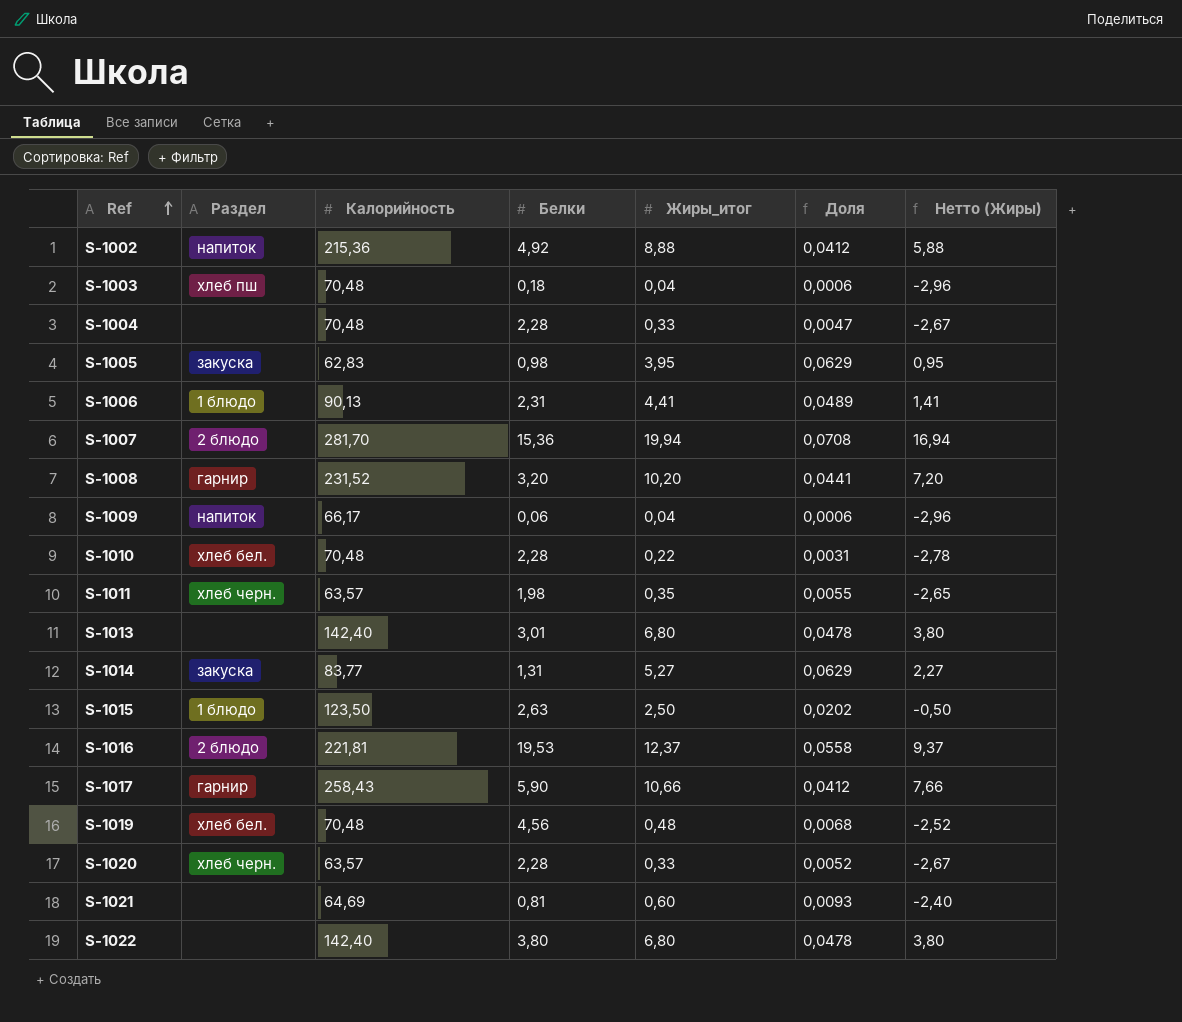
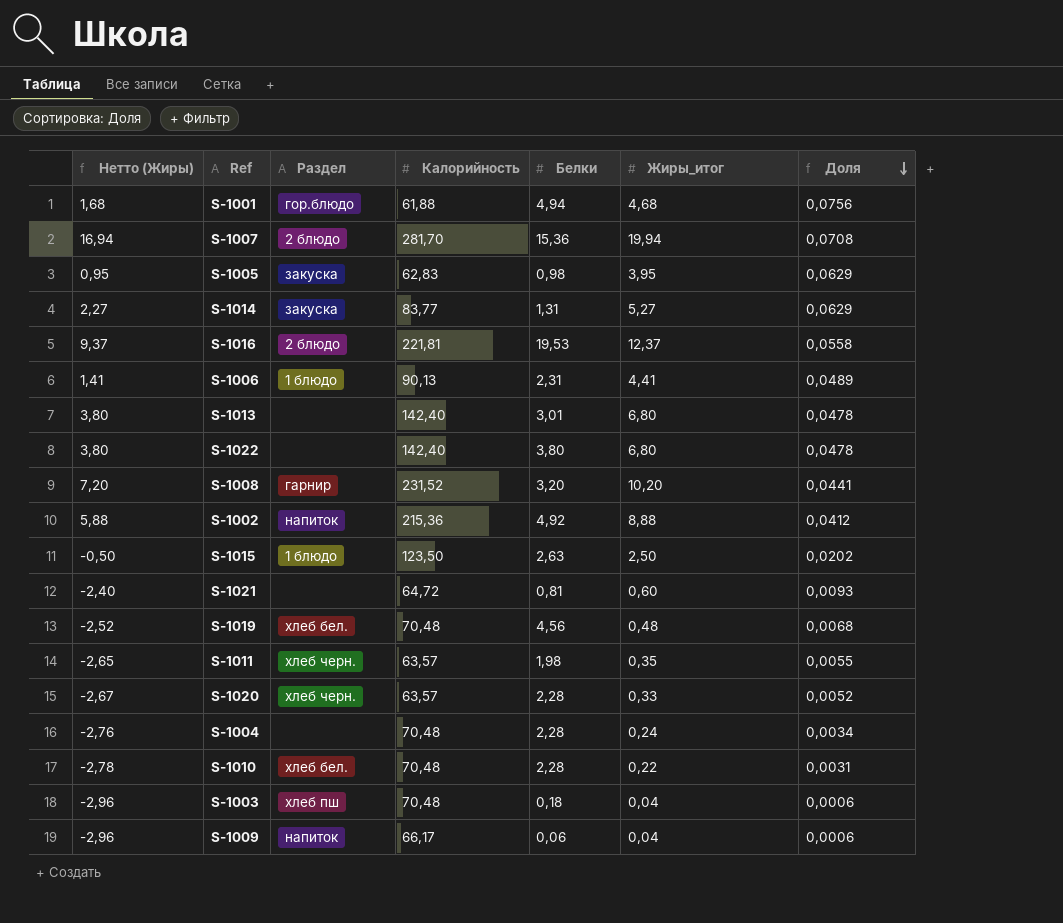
row order: Ref ascending -> Доля descending
column Нетто (Жиры) | position: 7 -> 1
row S-1017: гарнир | 258,43 | 5,90 | 10,66 | 0,0412 | 7,66 -> none
row S-1001: none -> 1,68 | гор.блюдо | 61,88 | 4,94 | 4,68 | 0,0756
S-1021 | Калорийность: 64,69 -> 64,72
S-1004 | Нетто (Жиры): -2,67 -> -2,76
S-1004 | Жиры_итог: 0,33 -> 0,24
S-1004 | Доля: 0,0047 -> 0,0034

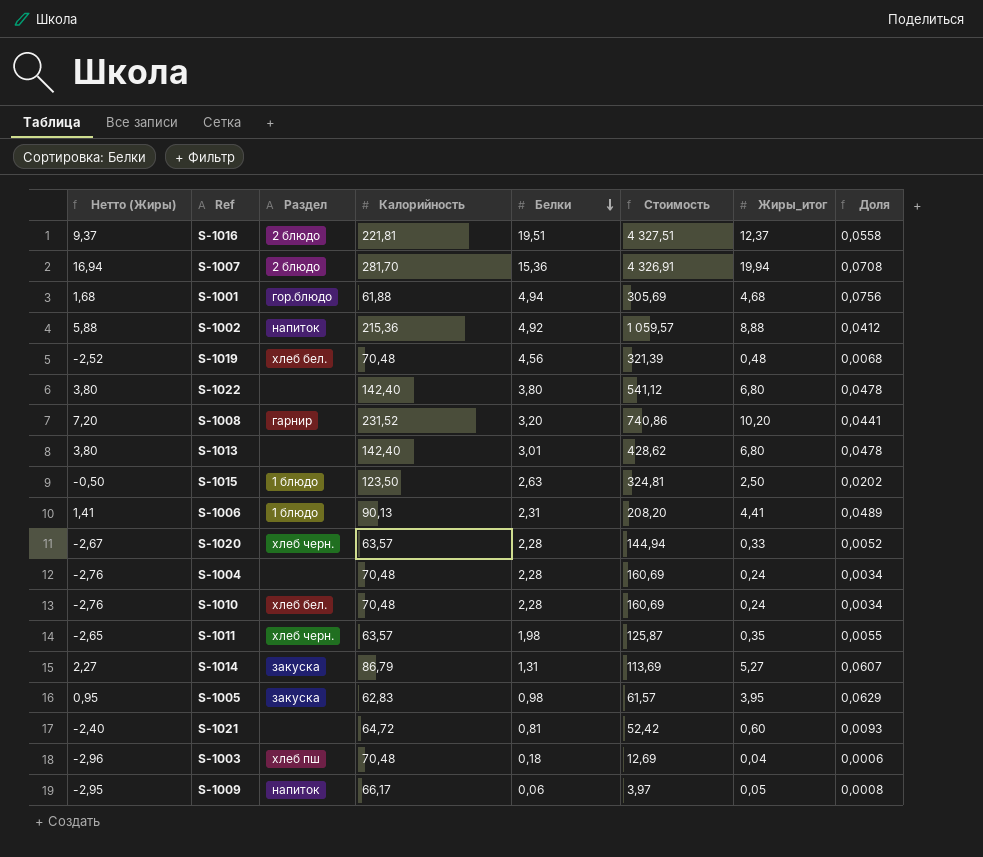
row order: Доля descending -> Белки descending
column Стоимость | formula: none -> [Калорийность] * [Белки]
S-1016 | Белки: 19,53 -> 19,51
S-1010 | Нетто (Жиры): -2,78 -> -2,76
S-1010 | Жиры_итог: 0,22 -> 0,24
S-1010 | Доля: 0,0031 -> 0,0034
S-1014 | Калорийность: 83,77 -> 86,79
S-1014 | Доля: 0,0629 -> 0,0607
S-1009 | Нетто (Жиры): -2,96 -> -2,95
S-1009 | Жиры_итог: 0,04 -> 0,05
S-1009 | Доля: 0,0006 -> 0,0008

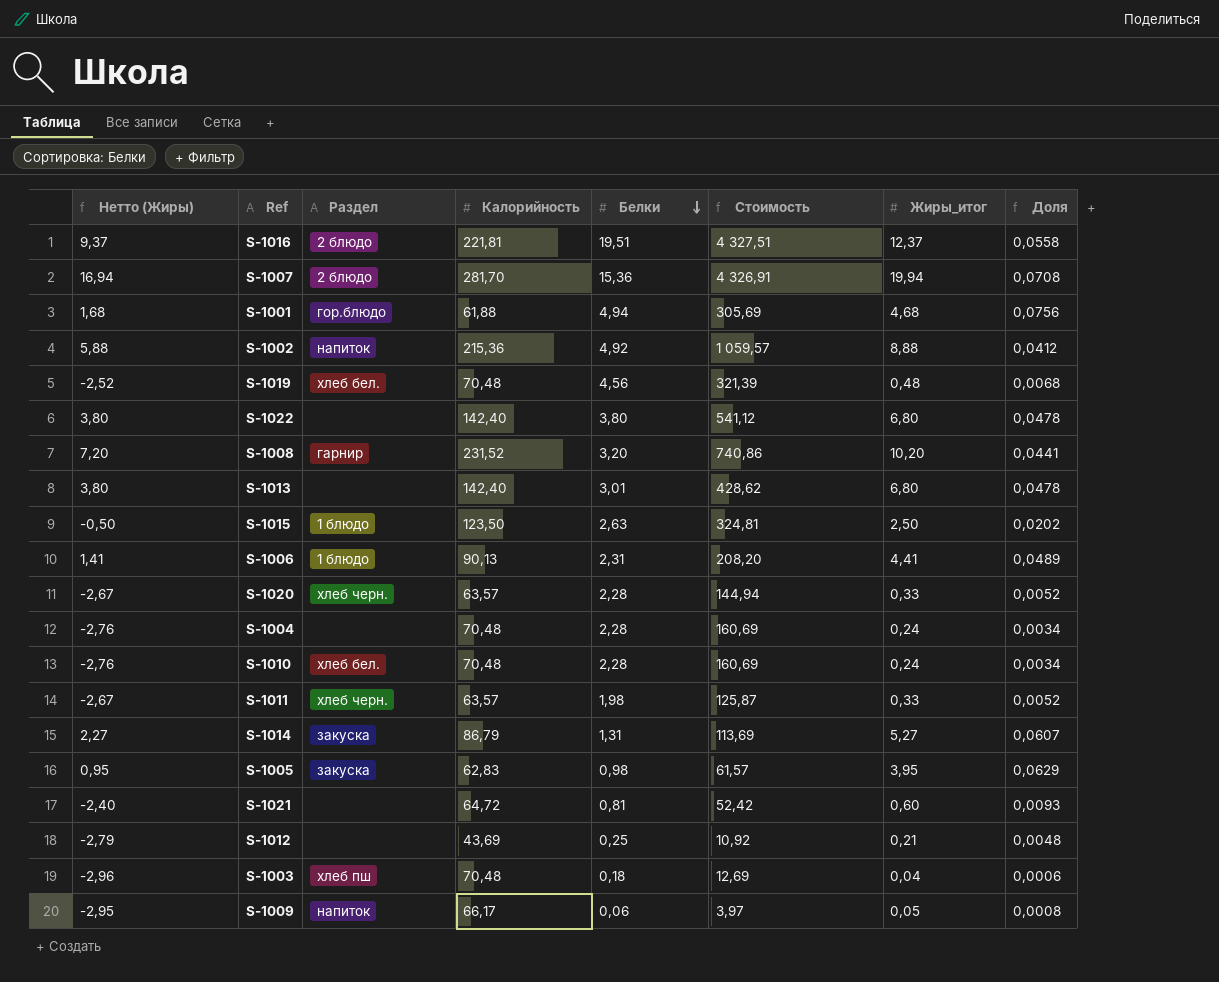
S-1011 | Нетто (Жиры): -2,65 -> -2,67
S-1011 | Жиры_итог: 0,35 -> 0,33
S-1011 | Доля: 0,0055 -> 0,0052
row S-1012: none -> -2,79 | none | 43,69 | 0,25 | 10,92 | 0,21 | 0,0048

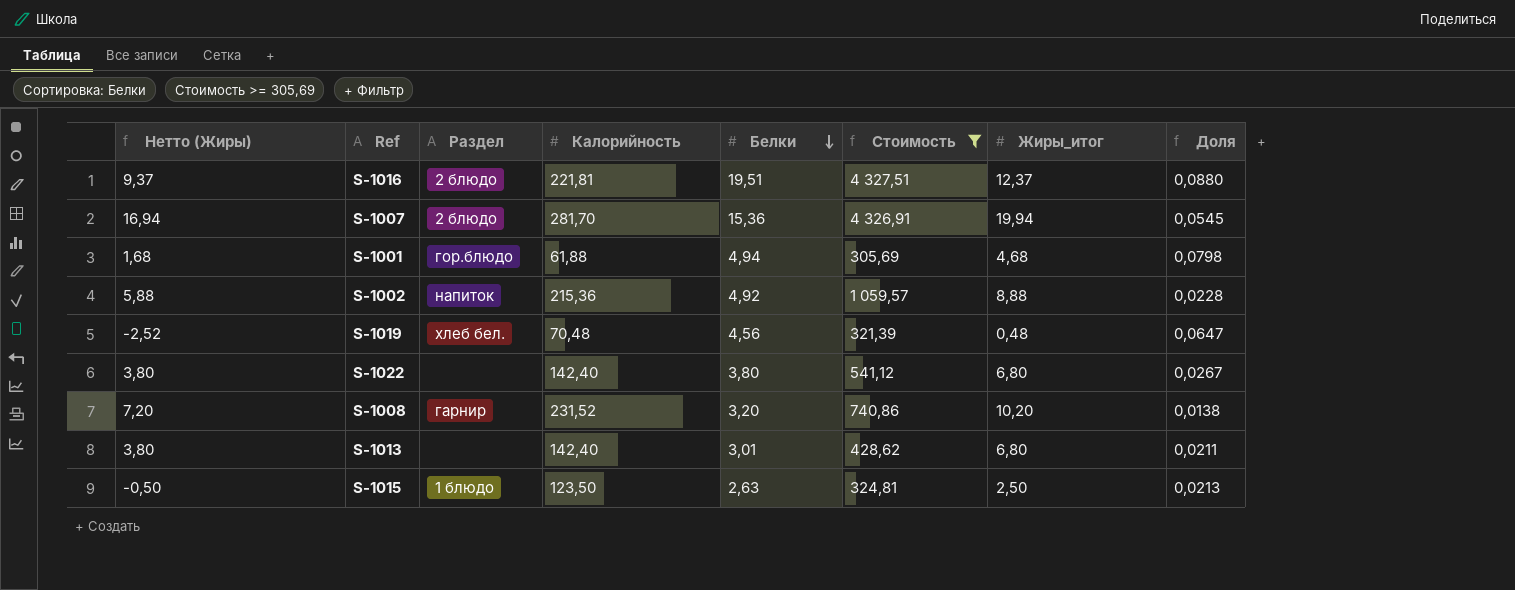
filter: none -> Стоимость >= 305,69
column Доля | formula: [Жиры_итог] / [Калорийность] -> [Белки] / [Калорийность]

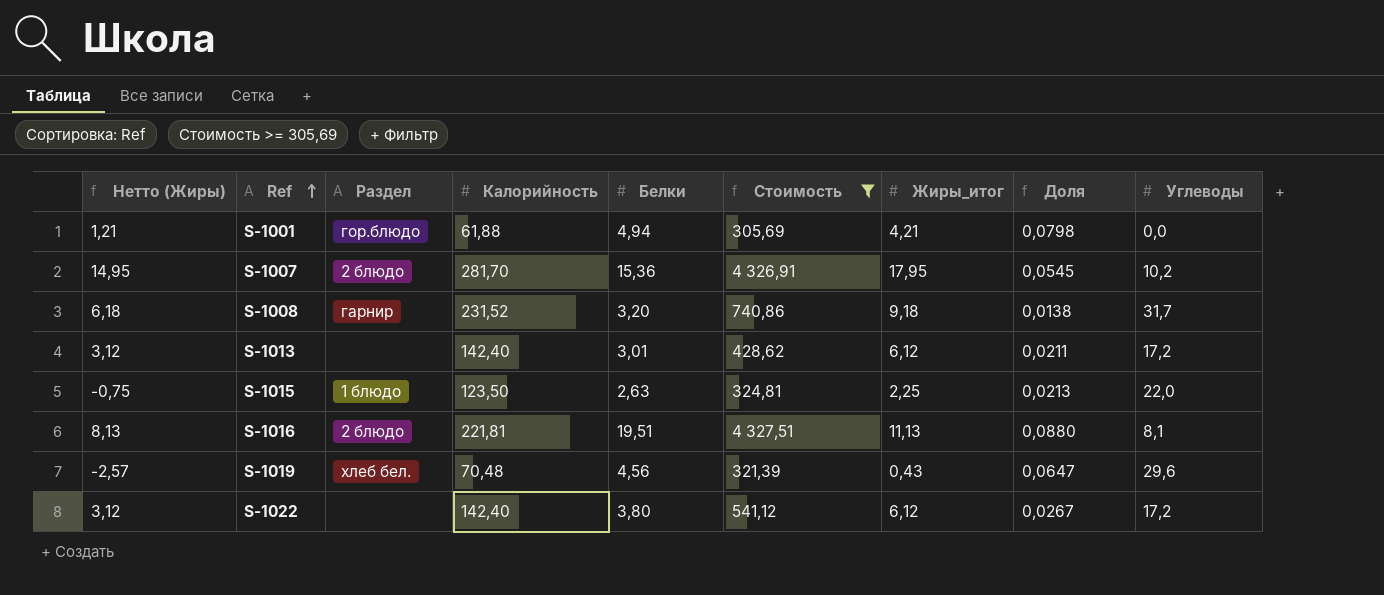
row order: Белки descending -> Ref ascending
column Углеводы | position: none -> 9
row S-1002: 5,88 | напиток | 215,36 | 4,92 | 1 059,57 | 8,88 | 0,0228 -> none
S-1001 | Нетто (Жиры): 1,68 -> 1,21
S-1001 | Жиры_итог: 4,68 -> 4,21
S-1007 | Нетто (Жиры): 16,94 -> 14,95
S-1007 | Жиры_итог: 19,94 -> 17,95
S-1008 | Нетто (Жиры): 7,20 -> 6,18
S-1008 | Жиры_итог: 10,20 -> 9,18
S-1013 | Нетто (Жиры): 3,80 -> 3,12
S-1013 | Жиры_итог: 6,80 -> 6,12
S-1015 | Нетто (Жиры): -0,50 -> -0,75
S-1015 | Жиры_итог: 2,50 -> 2,25
S-1016 | Нетто (Жиры): 9,37 -> 8,13
S-1016 | Жиры_итог: 12,37 -> 11,13
S-1019 | Нетто (Жиры): -2,52 -> -2,57
S-1019 | Жиры_итог: 0,48 -> 0,43
S-1022 | Нетто (Жиры): 3,80 -> 3,12
S-1022 | Жиры_итог: 6,80 -> 6,12

